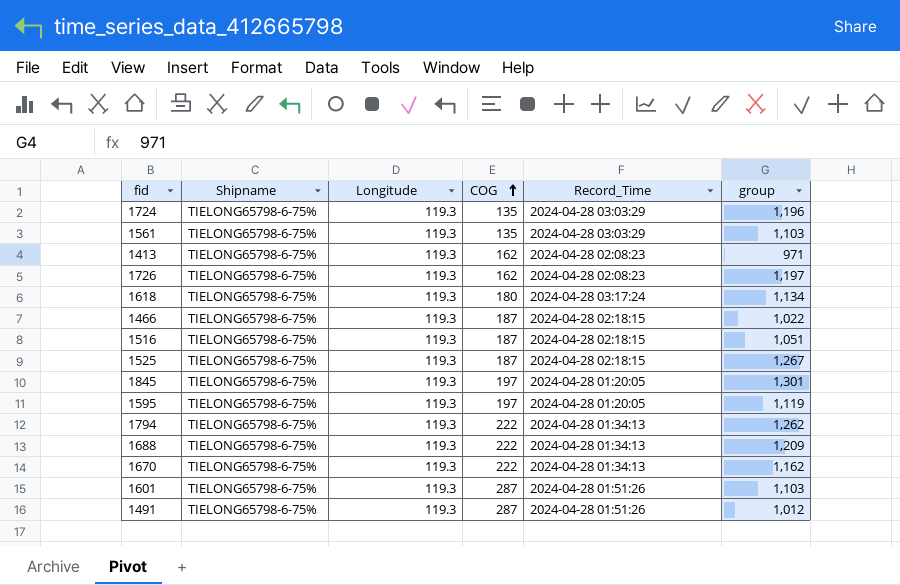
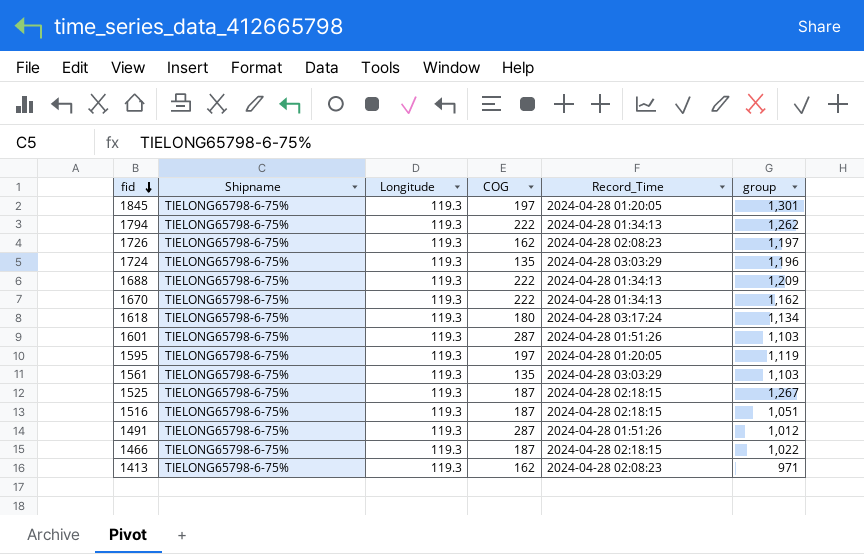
row order: COG ascending -> fid descending

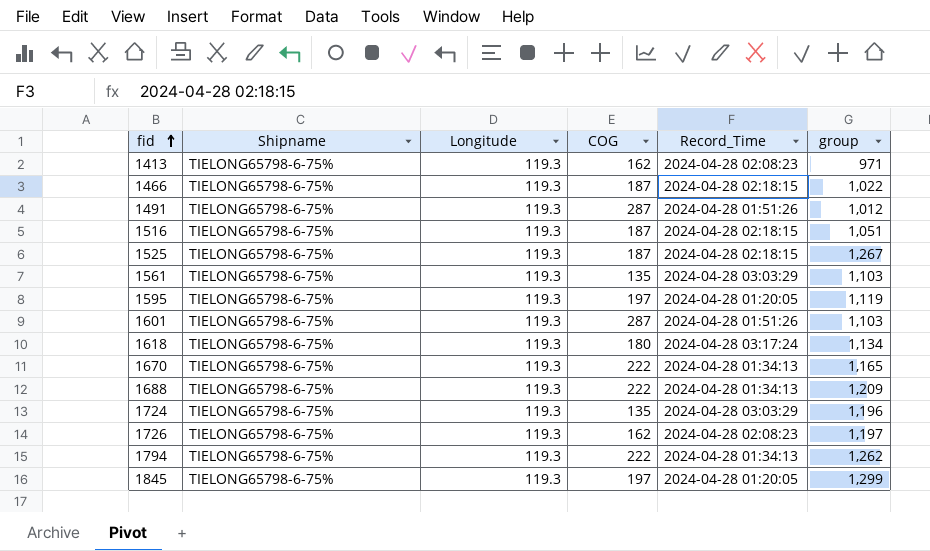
row order: fid descending -> fid ascending
1670 | group: 1,162 -> 1,165
1845 | group: 1,301 -> 1,299

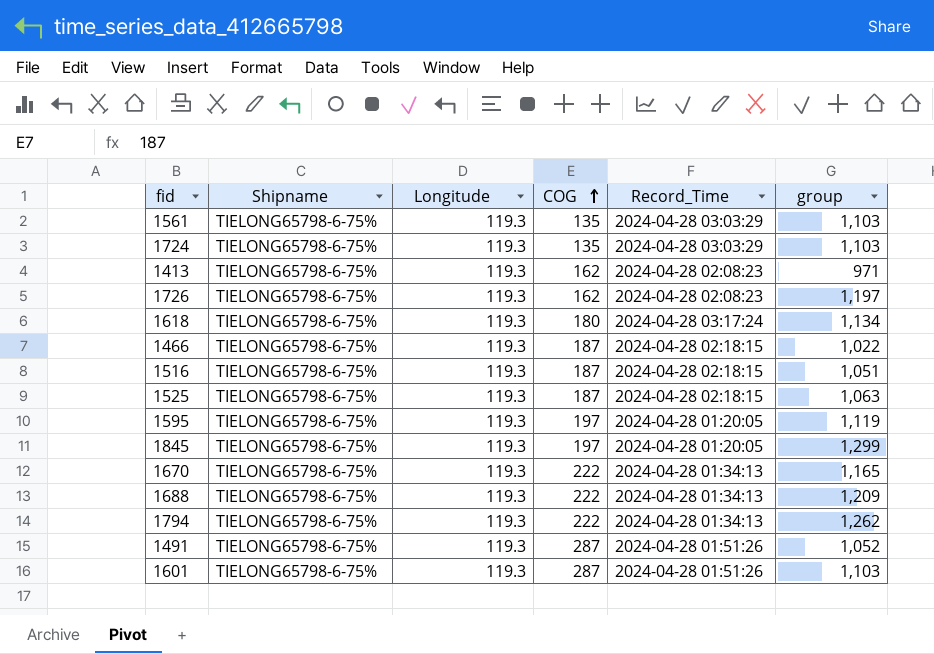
row order: fid ascending -> COG ascending
1724 | group: 1,196 -> 1,103
1525 | group: 1,267 -> 1,063
1491 | group: 1,012 -> 1,052

